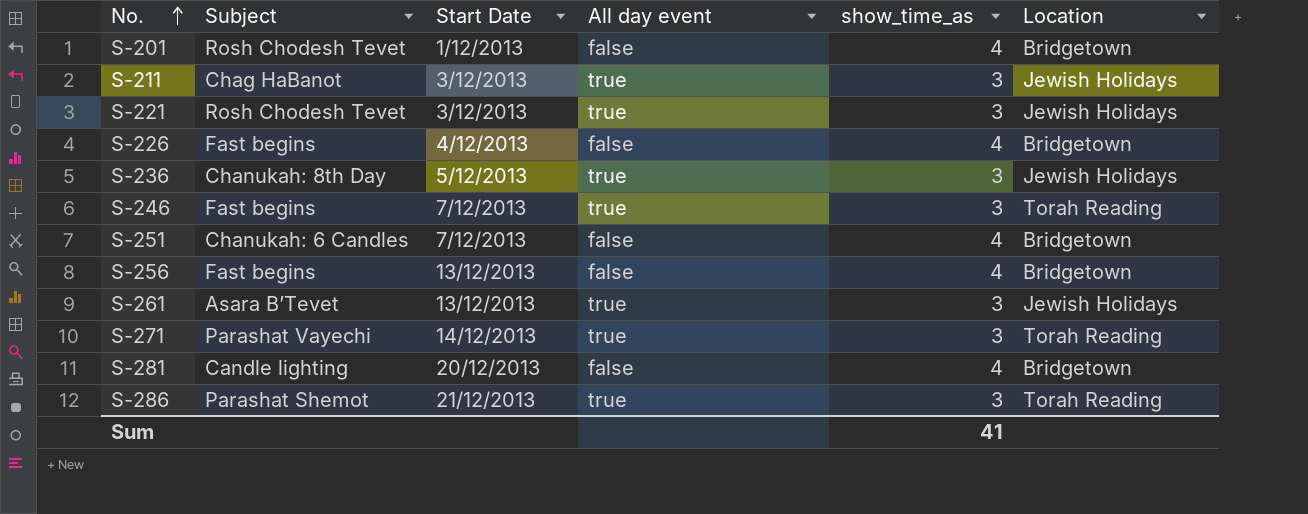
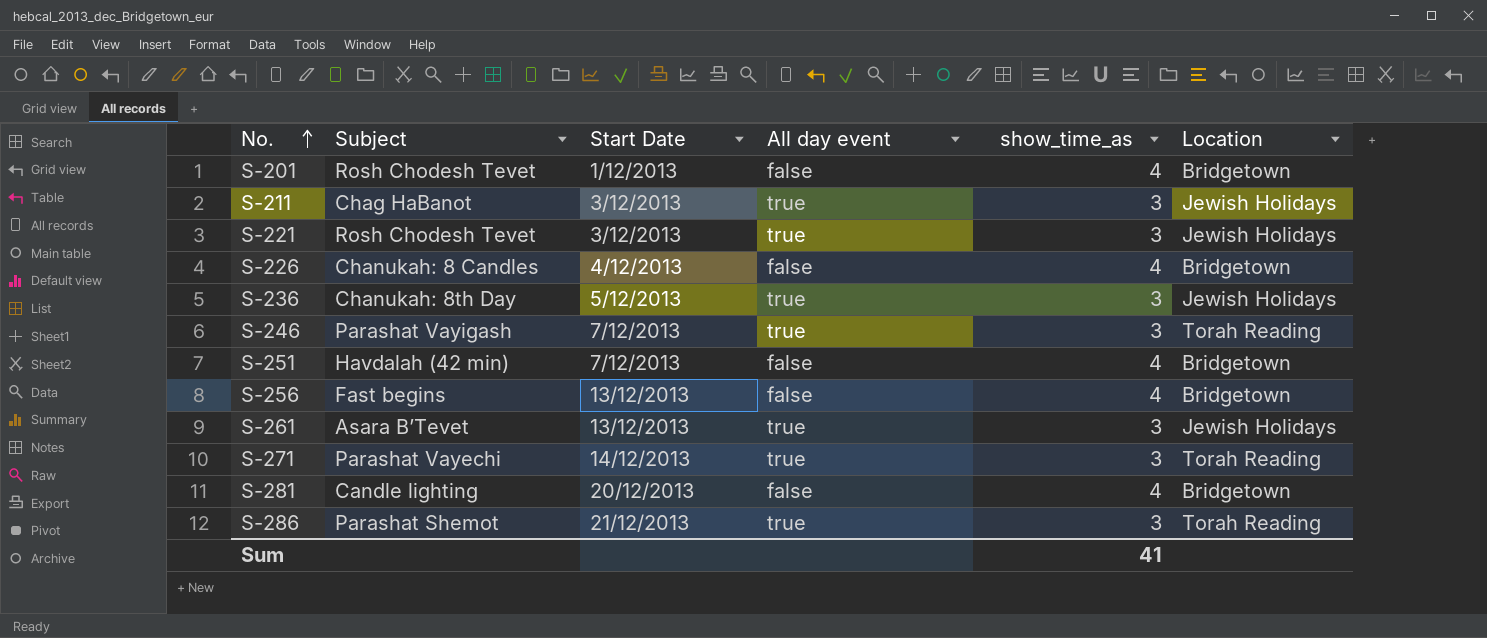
S-226 | Subject: Fast begins -> Chanukah: 8 Candles
S-246 | Subject: Fast begins -> Parashat Vayigash
S-251 | Subject: Chanukah: 6 Candles -> Havdalah (42 min)

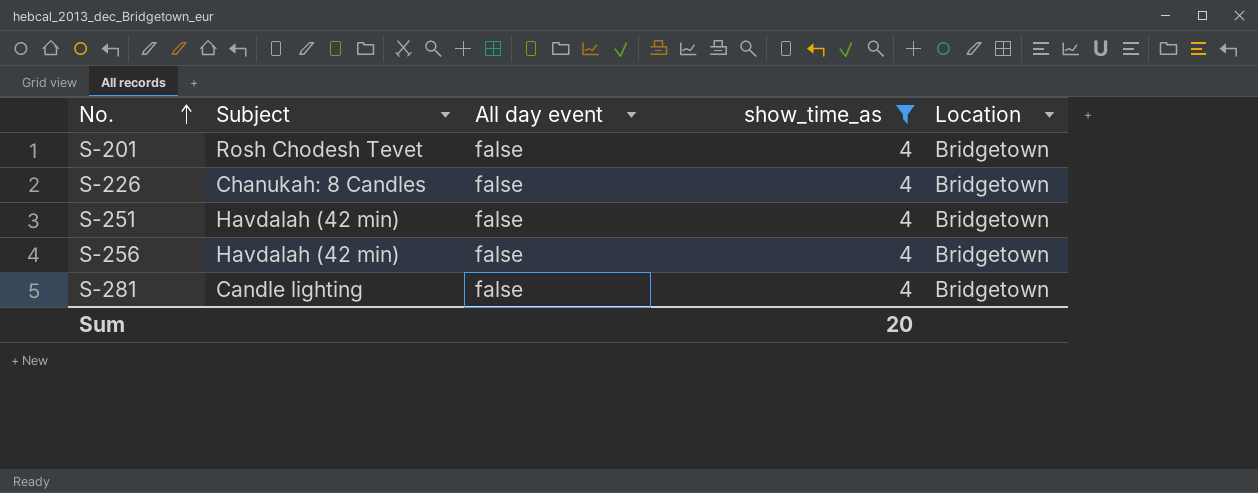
filter: none -> show_time_as = 4
column Start Date | position: 3 -> none
S-256 | Subject: Fast begins -> Havdalah (42 min)
Sum | show_time_as: 41 -> 20

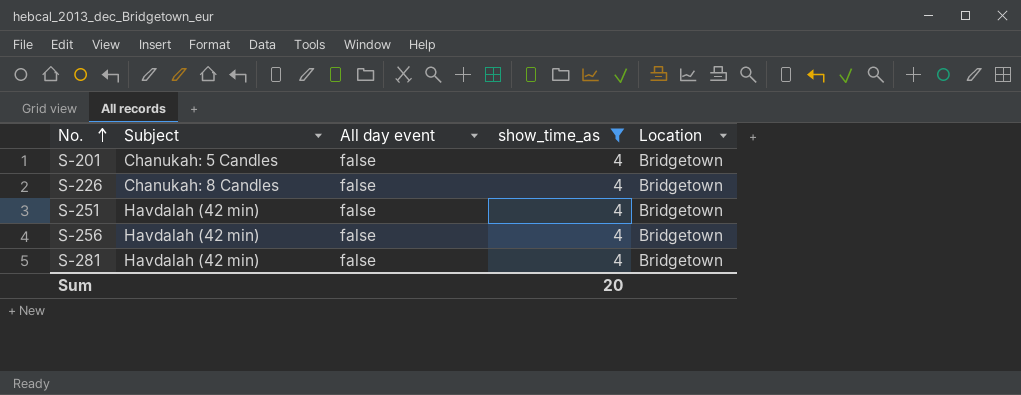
S-201 | Subject: Rosh Chodesh Tevet -> Chanukah: 5 Candles
S-281 | Subject: Candle lighting -> Havdalah (42 min)

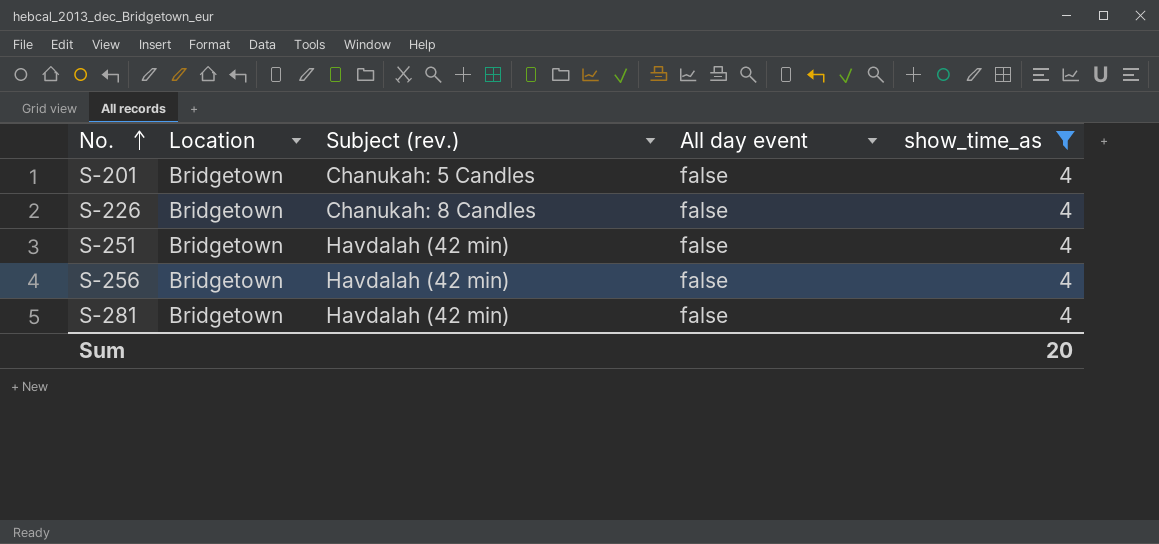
column Location | position: 5 -> 2
column name: Subject -> Subject (rev.)

